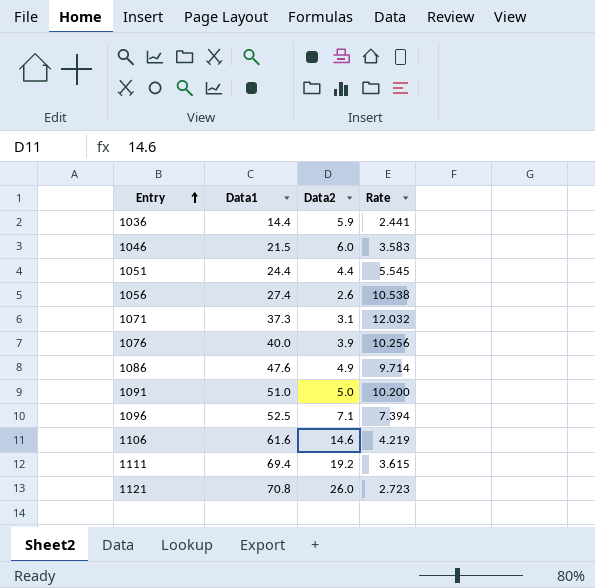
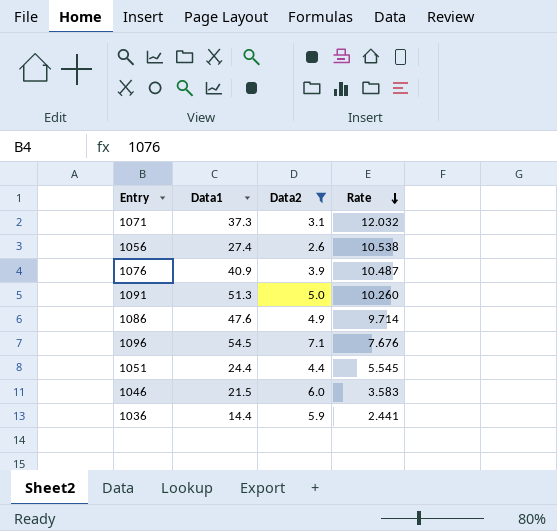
filter: none -> Data2 <= 7.1
row order: Entry ascending -> Rate descending
1076 | Data1: 40.0 -> 40.9
1076 | Rate: 10.256 -> 10.487
1091 | Data1: 51.0 -> 51.3
1091 | Rate: 10.200 -> 10.260
1096 | Data1: 52.5 -> 54.5
1096 | Rate: 7.394 -> 7.676

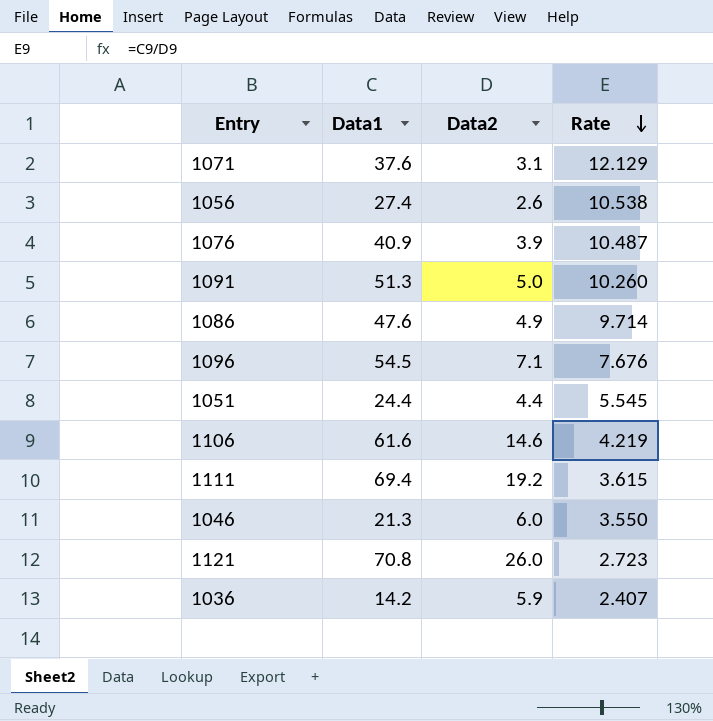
filter: Data2 <= 7.1 -> none
1071 | Data1: 37.3 -> 37.6
1071 | Rate: 12.032 -> 12.129
1046 | Data1: 21.5 -> 21.3
1046 | Rate: 3.583 -> 3.550
1036 | Data1: 14.4 -> 14.2
1036 | Rate: 2.441 -> 2.407

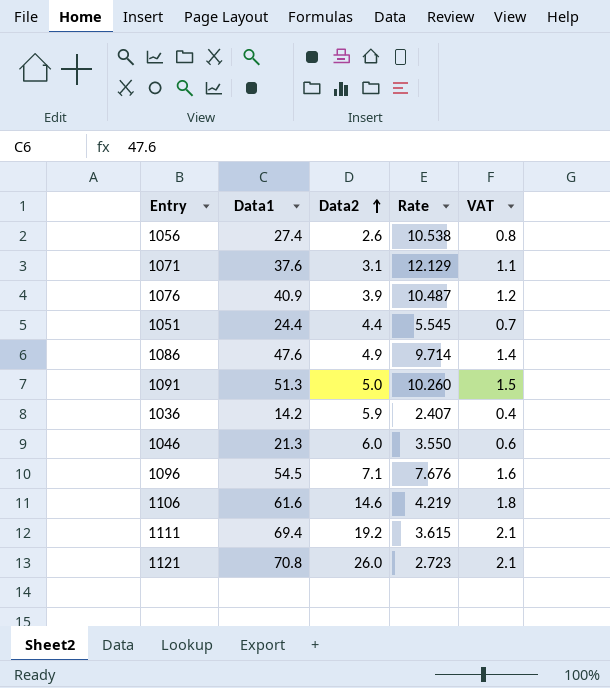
row order: Rate descending -> Data2 ascending
column VAT | formula: none -> [Data1] * 0.03

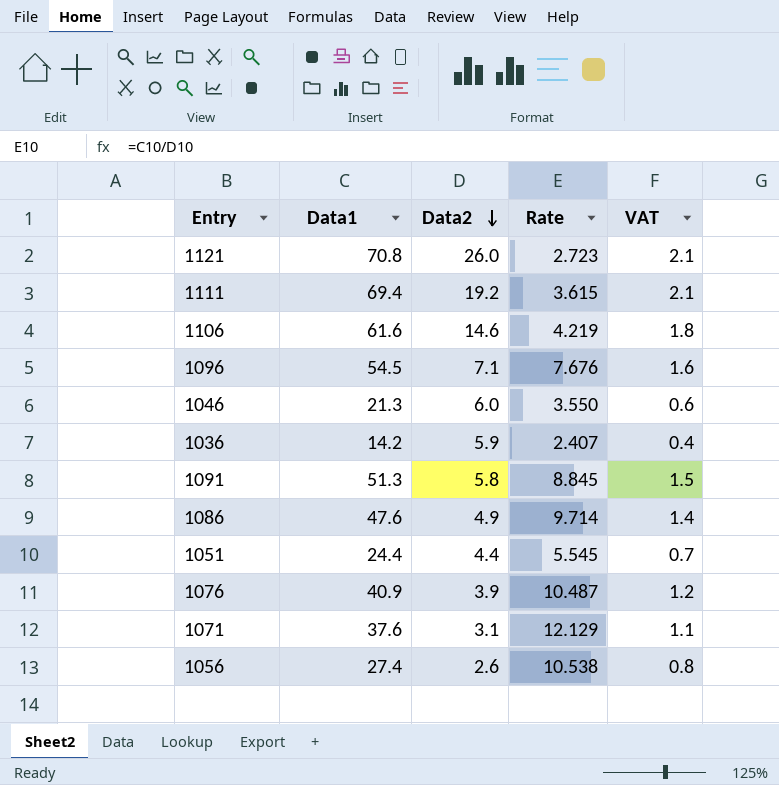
row order: Data2 ascending -> Data2 descending
1091 | Data2: 5.0 -> 5.8
1091 | Rate: 10.260 -> 8.845

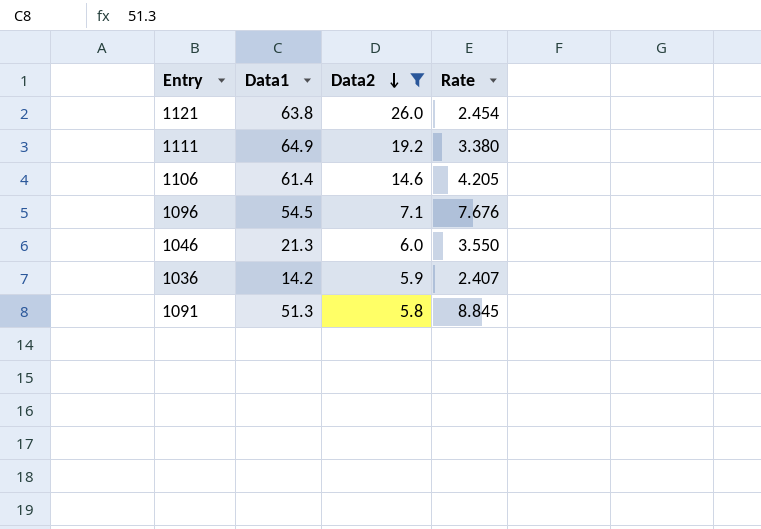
filter: none -> Data2 >= 5.8
column VAT | formula: [Data1] * 0.03 -> none
1121 | Data1: 70.8 -> 63.8
1121 | Rate: 2.723 -> 2.454
1111 | Data1: 69.4 -> 64.9
1111 | Rate: 3.615 -> 3.380
1106 | Data1: 61.6 -> 61.4
1106 | Rate: 4.219 -> 4.205

